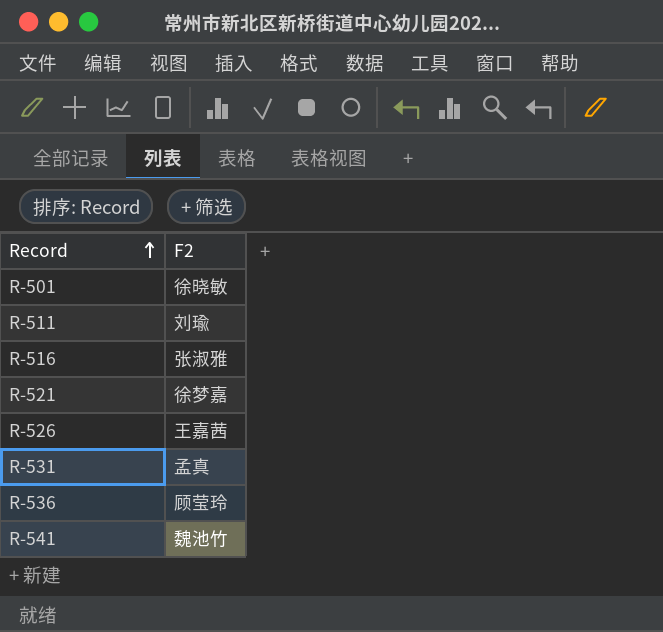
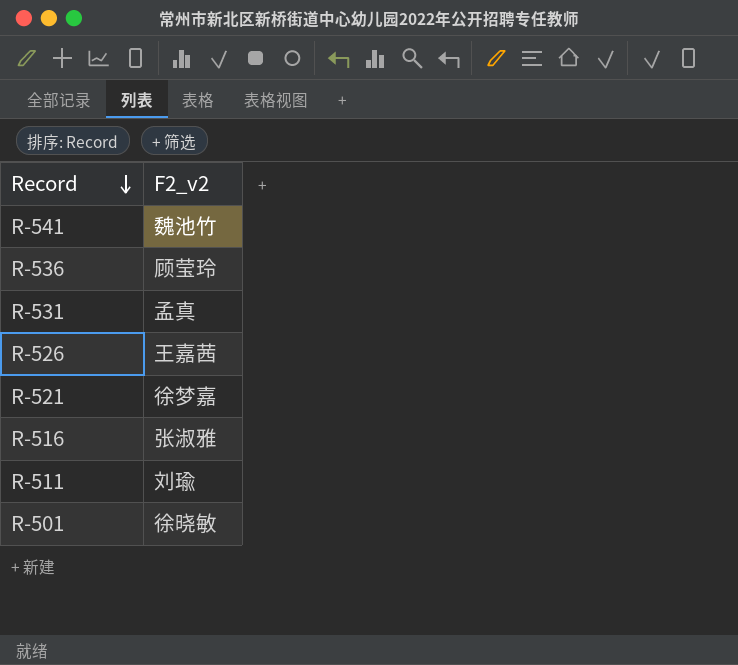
row order: Record ascending -> Record descending
column name: F2 -> F2_v2

